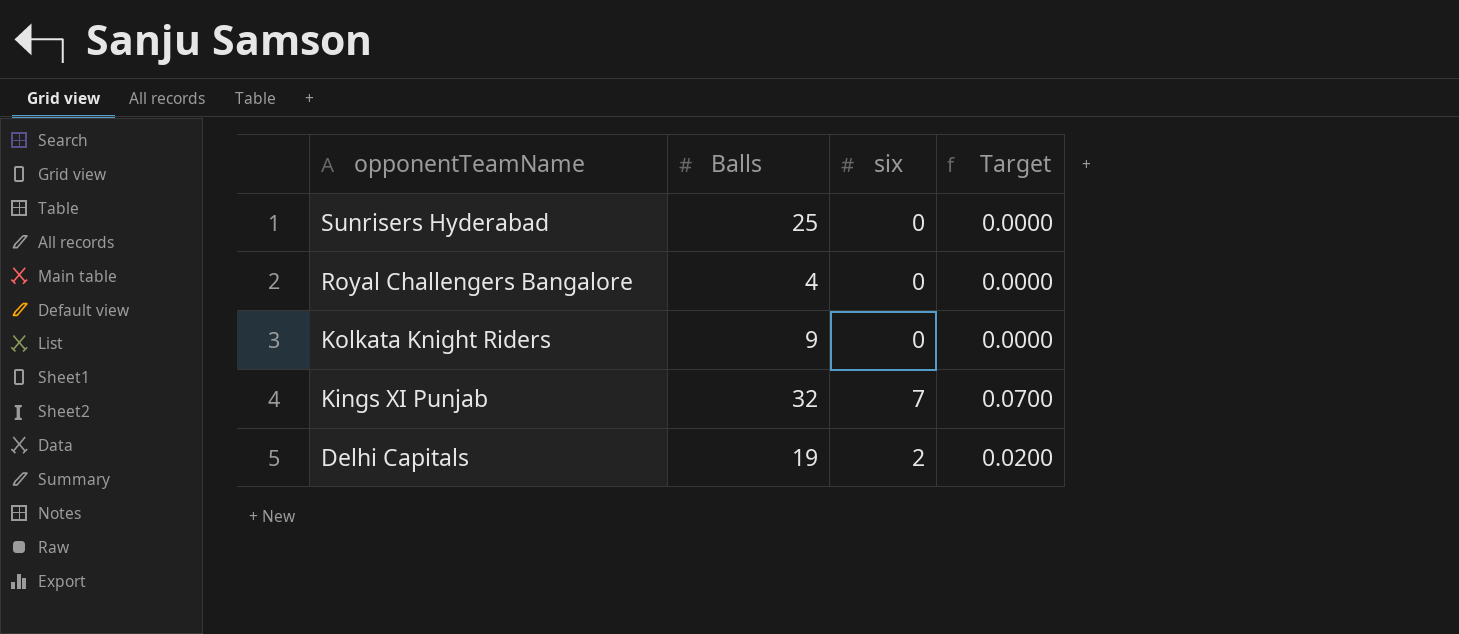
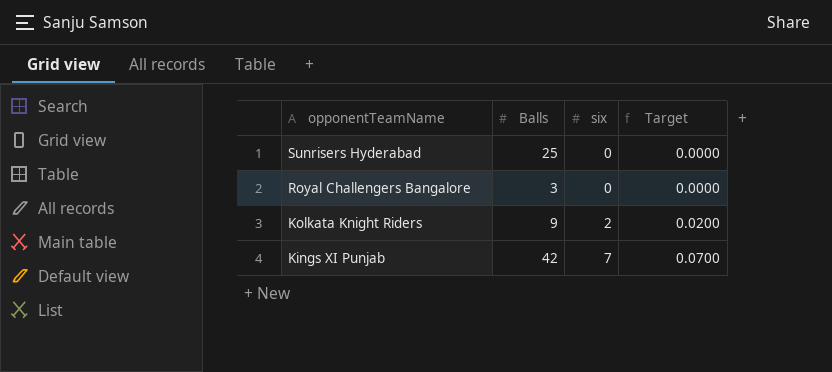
row Delhi Capitals: 19 | 2 | 0.0200 -> none
Royal Challengers Bangalore | Balls: 4 -> 3
Kolkata Knight Riders | six: 0 -> 2
Kolkata Knight Riders | Target: 0.0000 -> 0.0200
Kings XI Punjab | Balls: 32 -> 42

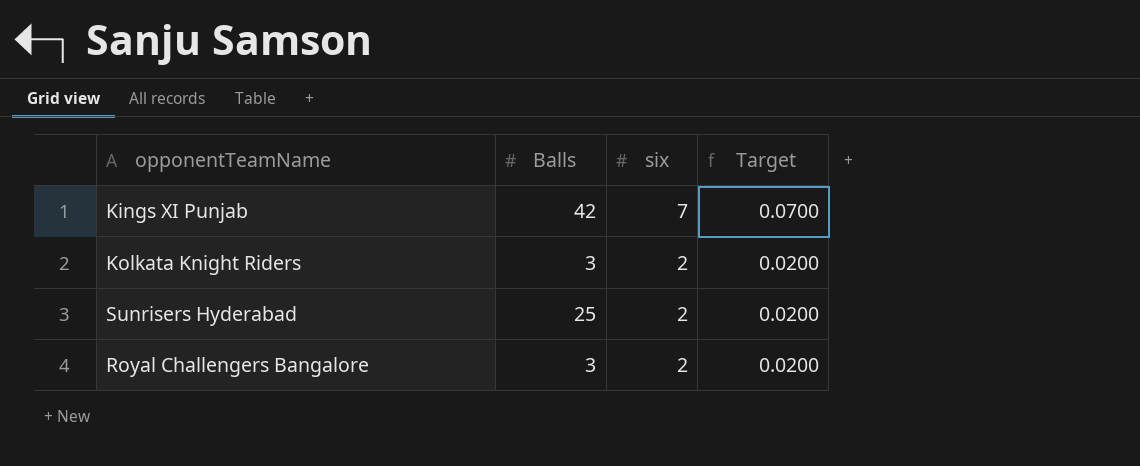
row order: opponentTeamName descending -> six descending
Kolkata Knight Riders | Balls: 9 -> 3
Sunrisers Hyderabad | six: 0 -> 2
Sunrisers Hyderabad | Target: 0.0000 -> 0.0200
Royal Challengers Bangalore | six: 0 -> 2
Royal Challengers Bangalore | Target: 0.0000 -> 0.0200

